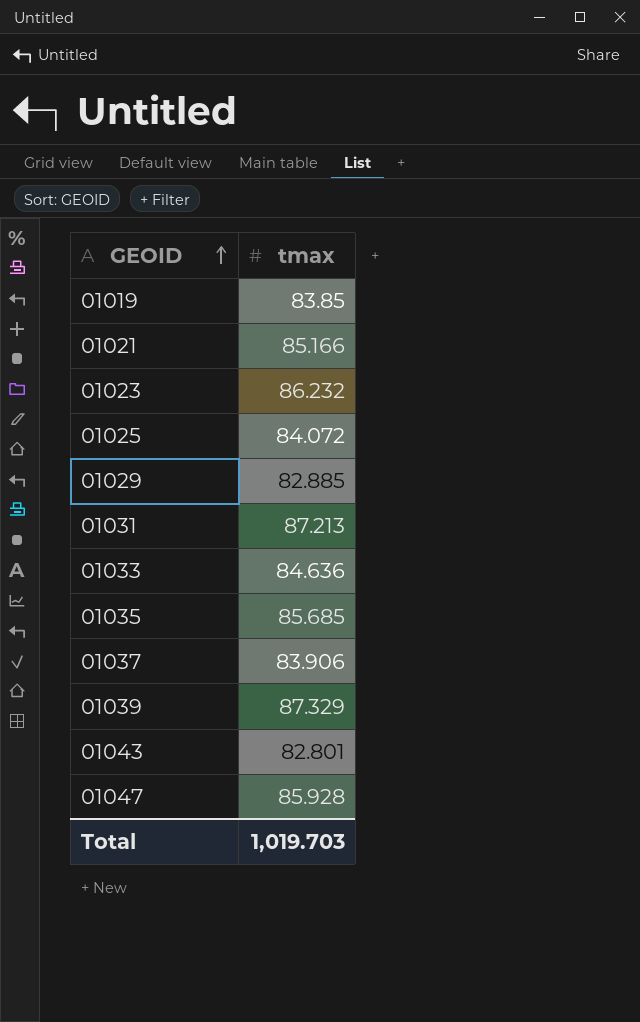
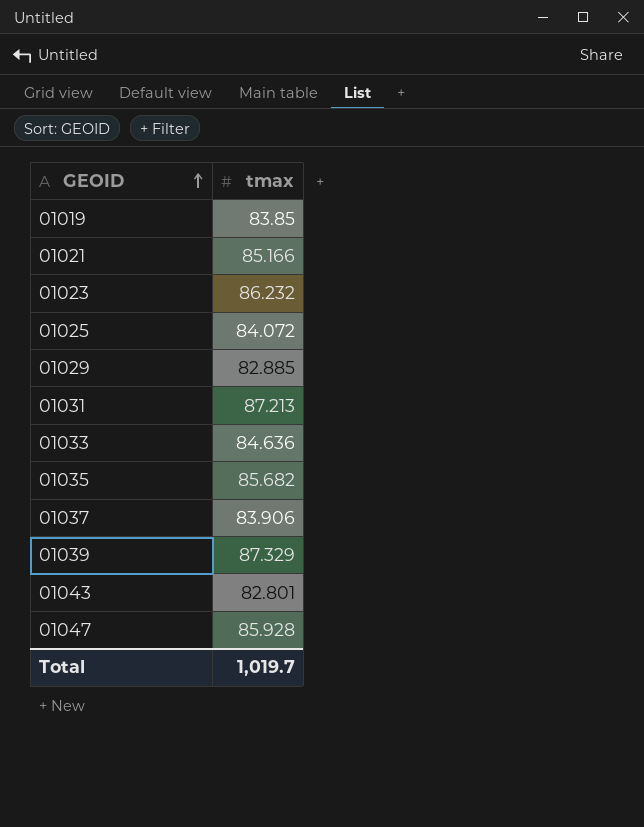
01035 | tmax: 85.685 -> 85.682
Total | tmax: 1,019.703 -> 1,019.7

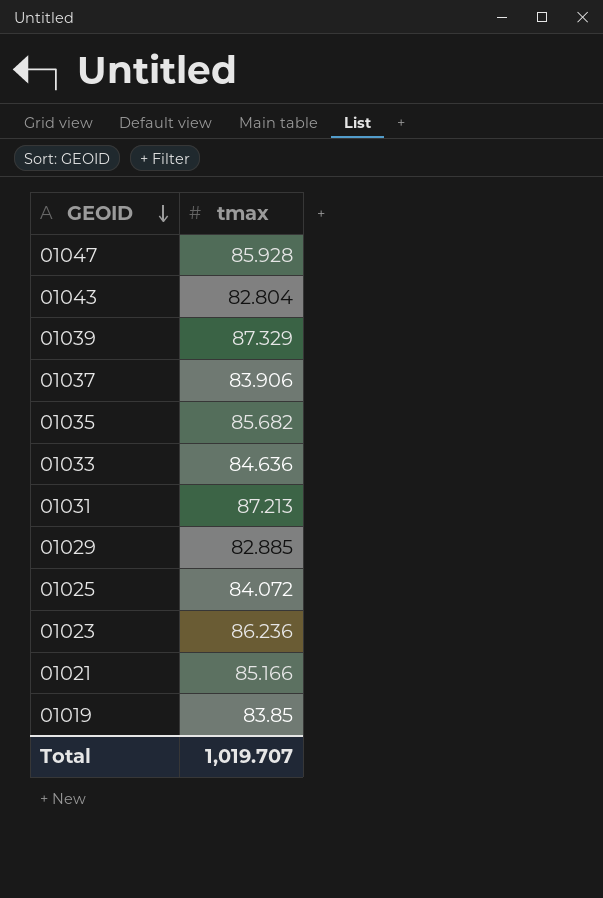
row order: GEOID ascending -> GEOID descending
01043 | tmax: 82.801 -> 82.804
01023 | tmax: 86.232 -> 86.236
Total | tmax: 1,019.7 -> 1,019.707

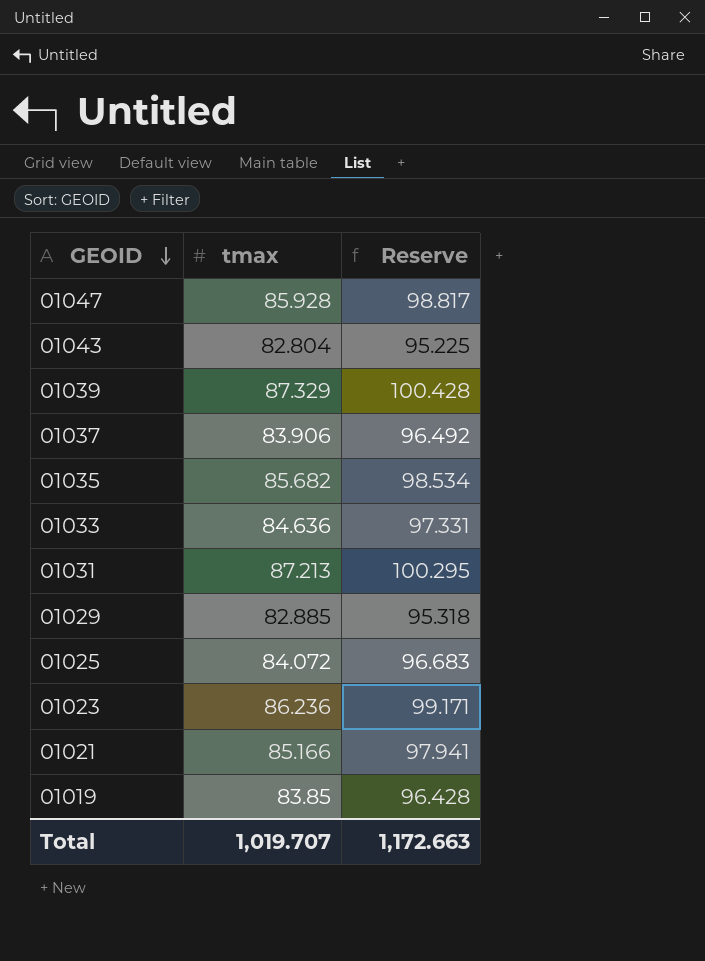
column Reserve | formula: none -> [tmax] * 1.15

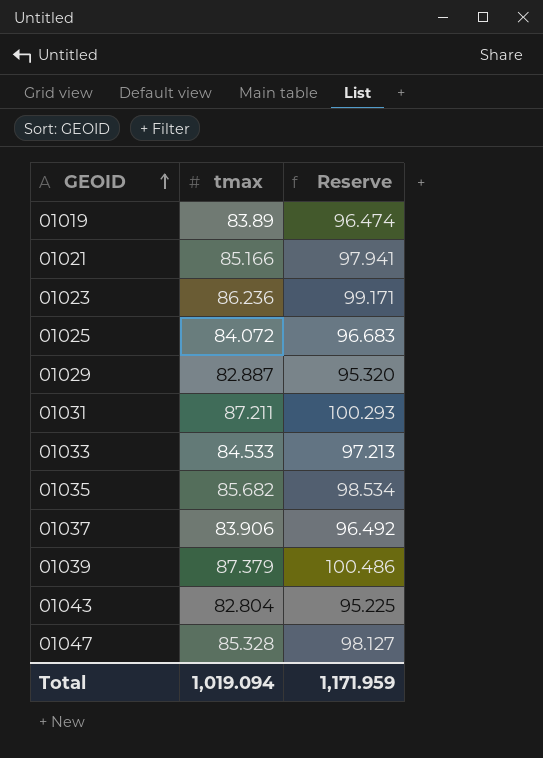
row order: GEOID descending -> GEOID ascending
01019 | tmax: 83.85 -> 83.89
01019 | Reserve: 96.428 -> 96.474
01029 | tmax: 82.885 -> 82.887
01029 | Reserve: 95.318 -> 95.320
01031 | tmax: 87.213 -> 87.211
01031 | Reserve: 100.295 -> 100.293
01033 | tmax: 84.636 -> 84.533
01033 | Reserve: 97.331 -> 97.213
01039 | tmax: 87.329 -> 87.379
01039 | Reserve: 100.428 -> 100.486
01047 | tmax: 85.928 -> 85.328
01047 | Reserve: 98.817 -> 98.127
Total | tmax: 1,019.707 -> 1,019.094
Total | Reserve: 1,172.663 -> 1,171.959

